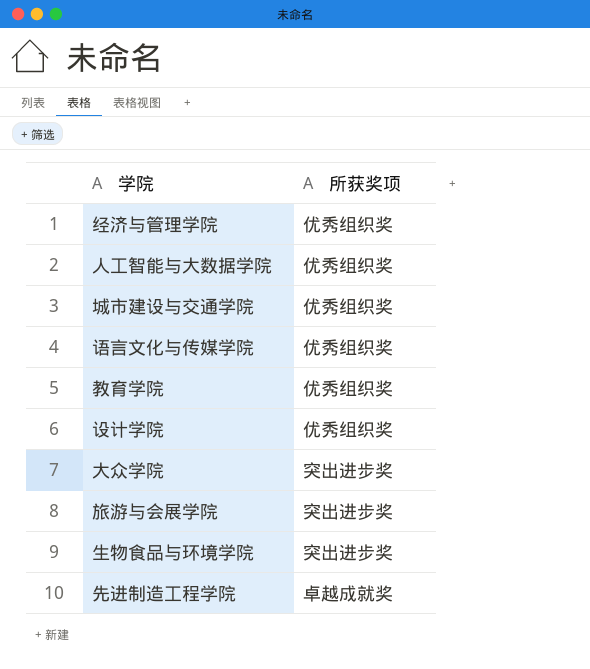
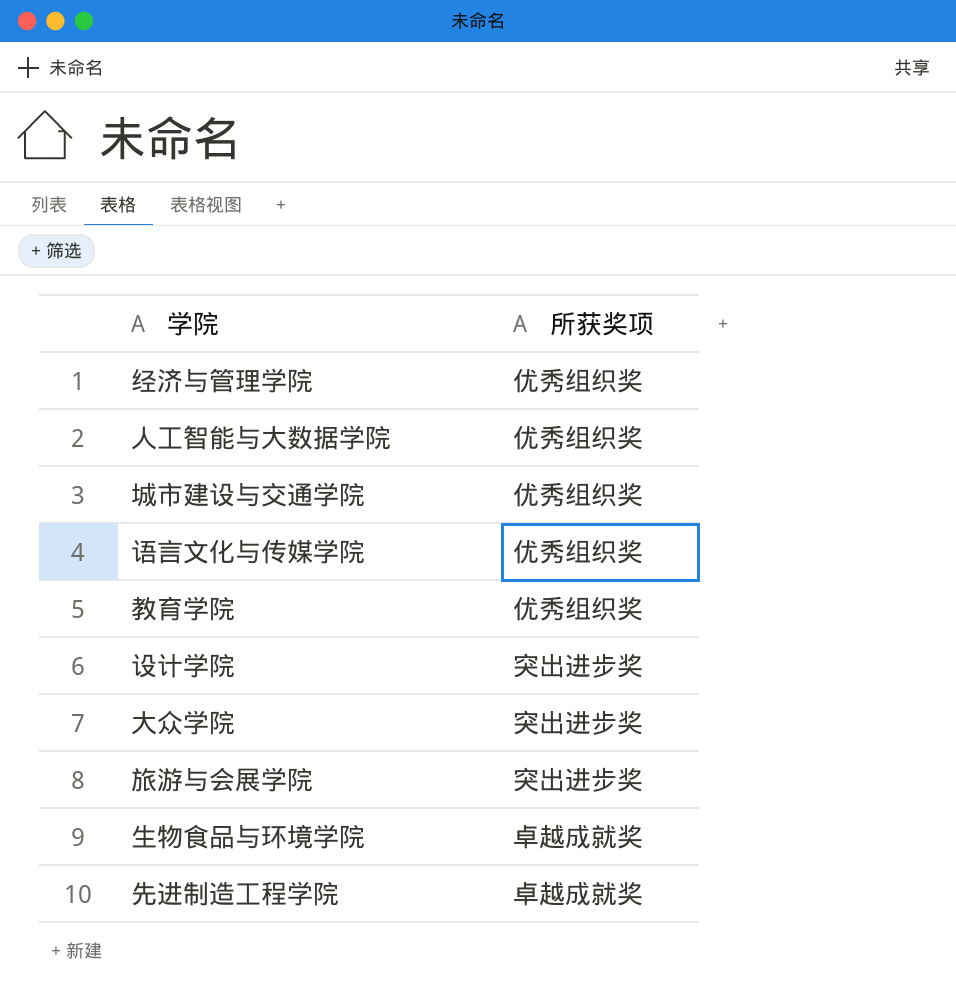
设计学院 | 所获奖项: 优秀组织奖 -> 突出进步奖
生物食品与环境学院 | 所获奖项: 突出进步奖 -> 卓越成就奖

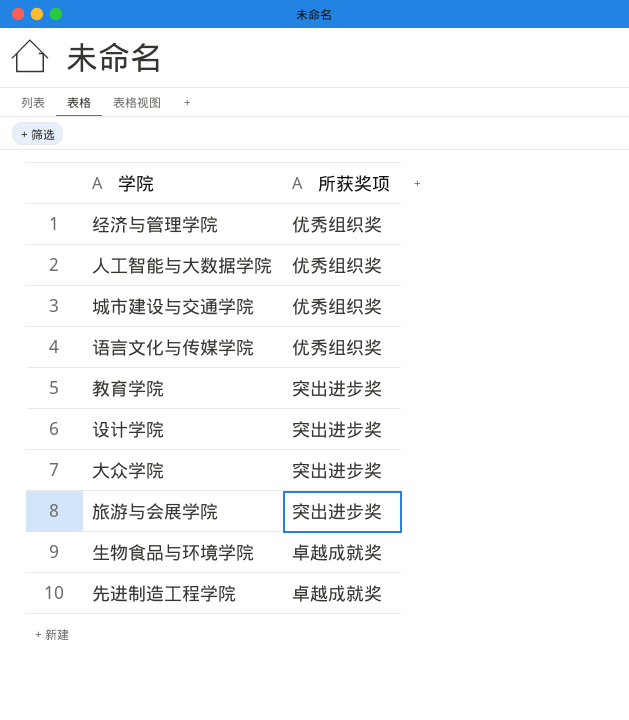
教育学院 | 所获奖项: 优秀组织奖 -> 突出进步奖

